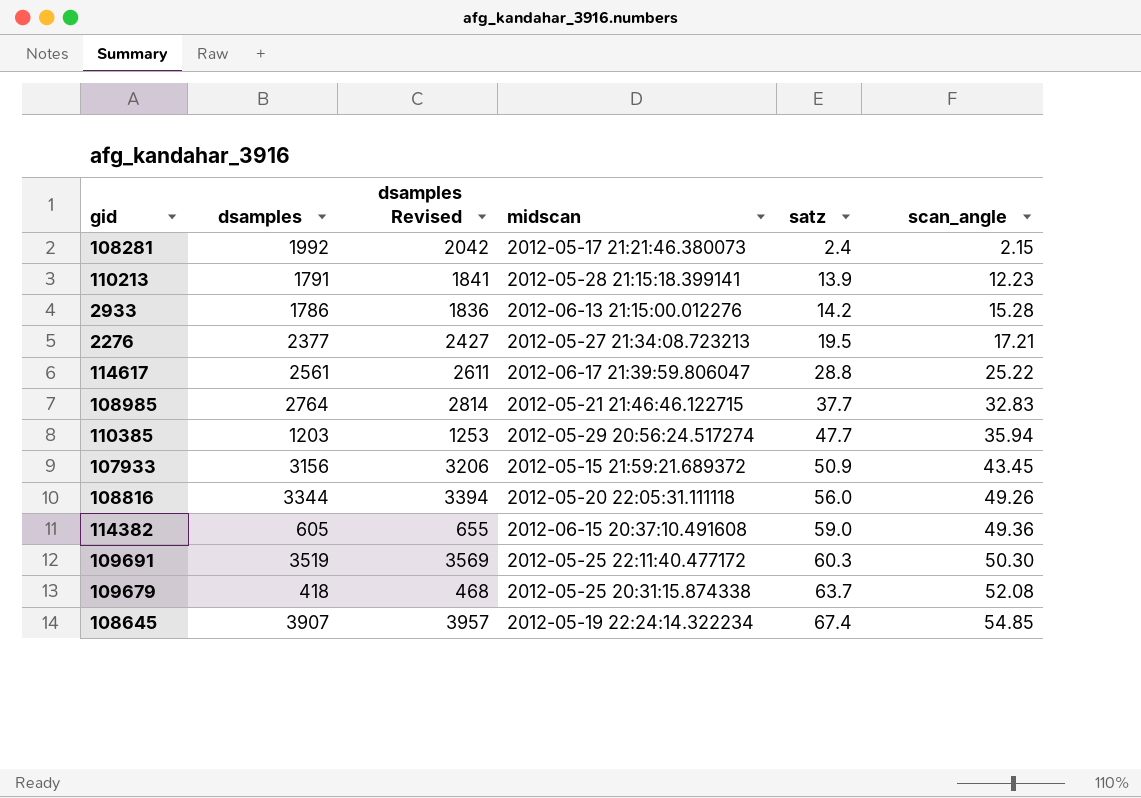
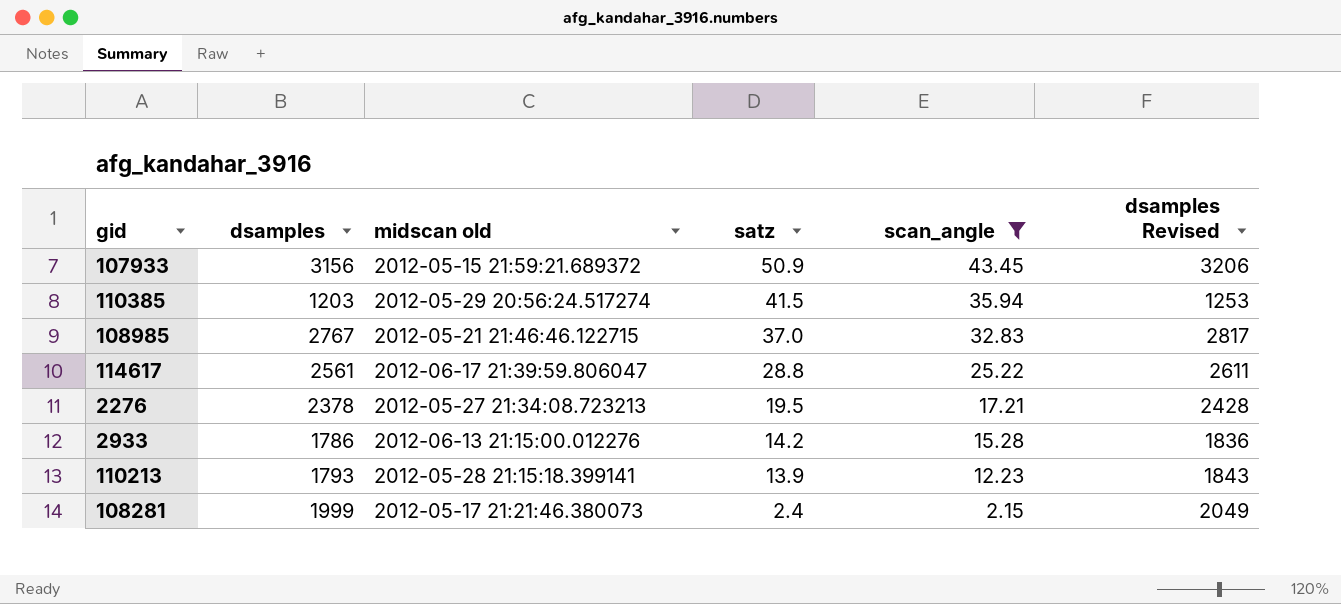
filter: none -> scan_angle <= 43.45
row order: satz ascending -> satz descending
column name: midscan -> midscan old
column dsamples Revised | position: 3 -> 6
110385 | satz: 47.7 -> 41.5
108985 | dsamples: 2764 -> 2767
108985 | satz: 37.7 -> 37.0
108985 | dsamples Revised: 2814 -> 2817
2276 | dsamples: 2377 -> 2378
2276 | dsamples Revised: 2427 -> 2428
110213 | dsamples: 1791 -> 1793
110213 | dsamples Revised: 1841 -> 1843
108281 | dsamples: 1992 -> 1999
108281 | dsamples Revised: 2042 -> 2049

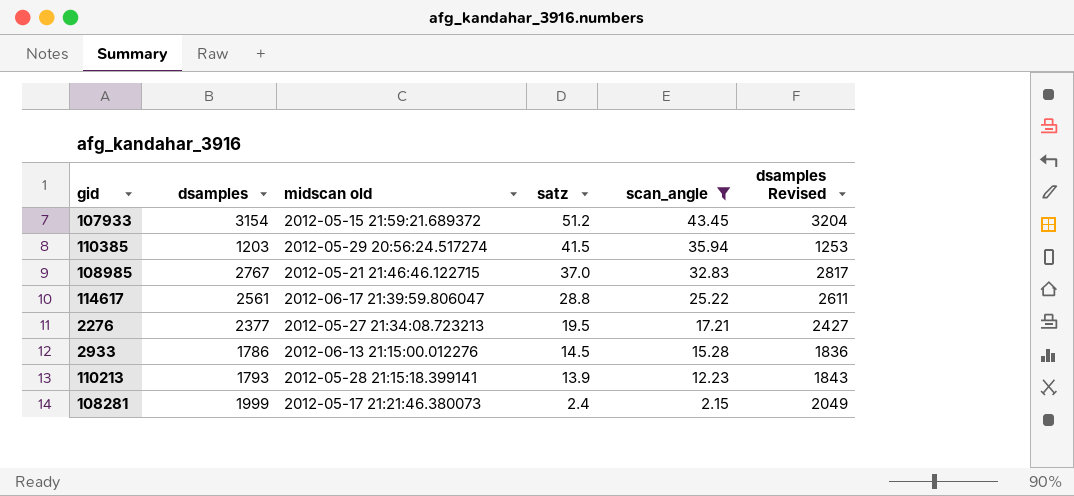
107933 | dsamples: 3156 -> 3154
107933 | satz: 50.9 -> 51.2
107933 | dsamples Revised: 3206 -> 3204
2276 | dsamples: 2378 -> 2377
2276 | dsamples Revised: 2428 -> 2427
2933 | satz: 14.2 -> 14.5

